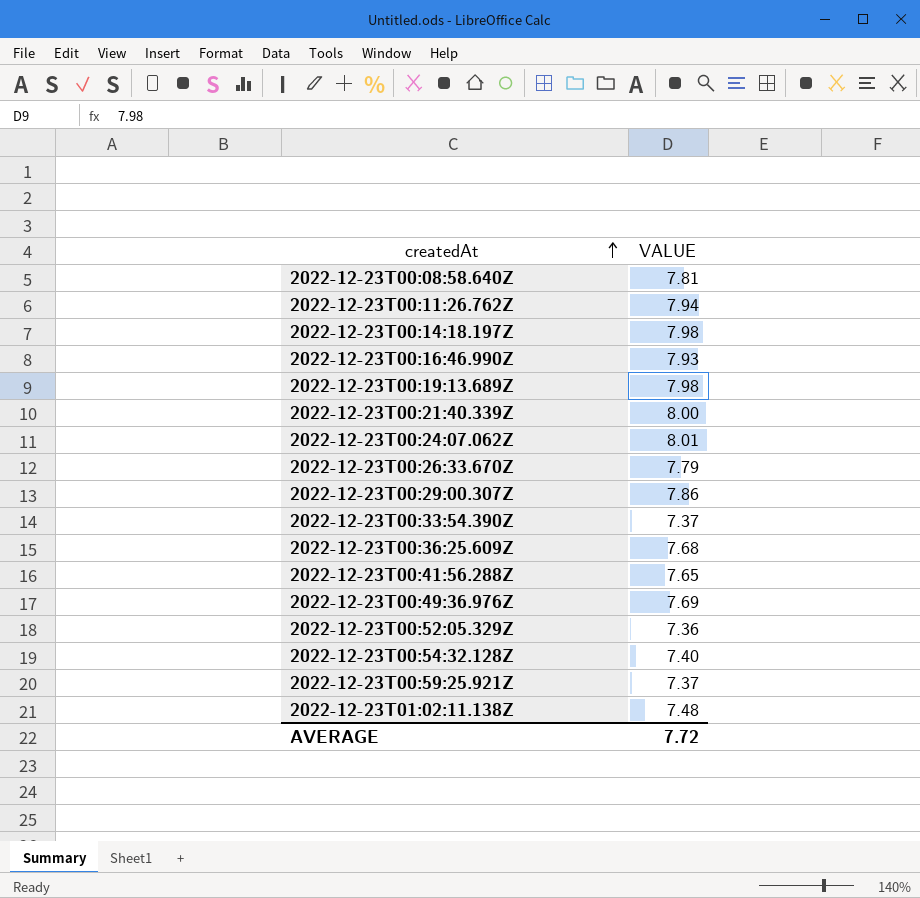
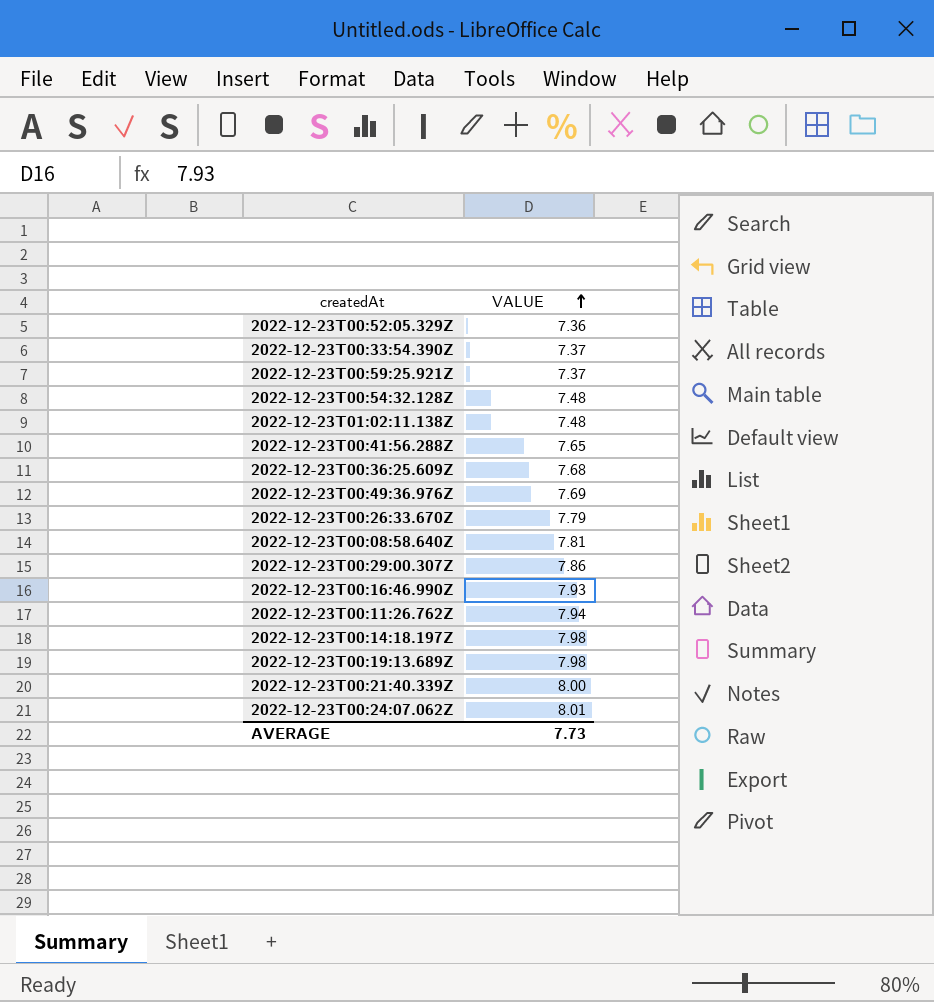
row order: createdAt ascending -> VALUE ascending
2022-12-23T00:54:32.128Z | VALUE: 7.40 -> 7.48
AVERAGE | VALUE: 7.72 -> 7.73

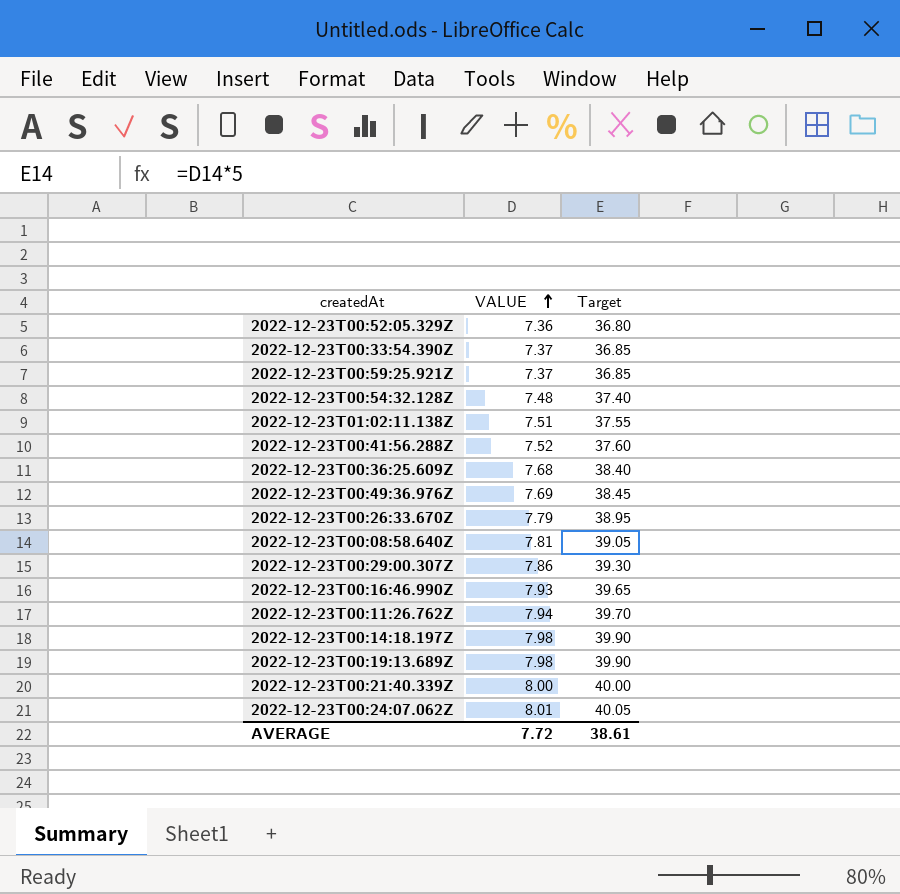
column Target | formula: none -> [VALUE] * 5
2022-12-23T01:02:11.138Z | VALUE: 7.48 -> 7.51
2022-12-23T00:41:56.288Z | VALUE: 7.65 -> 7.52
AVERAGE | VALUE: 7.73 -> 7.72

